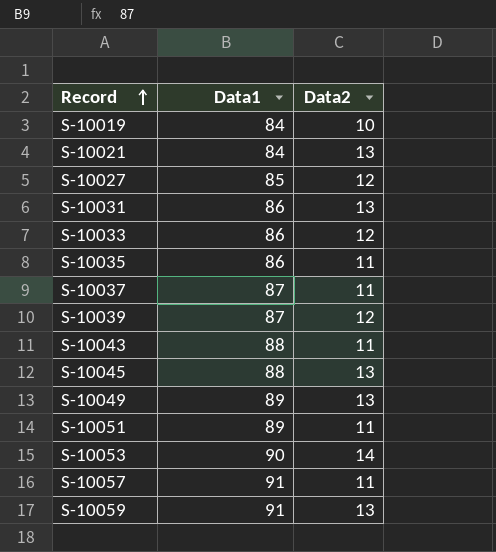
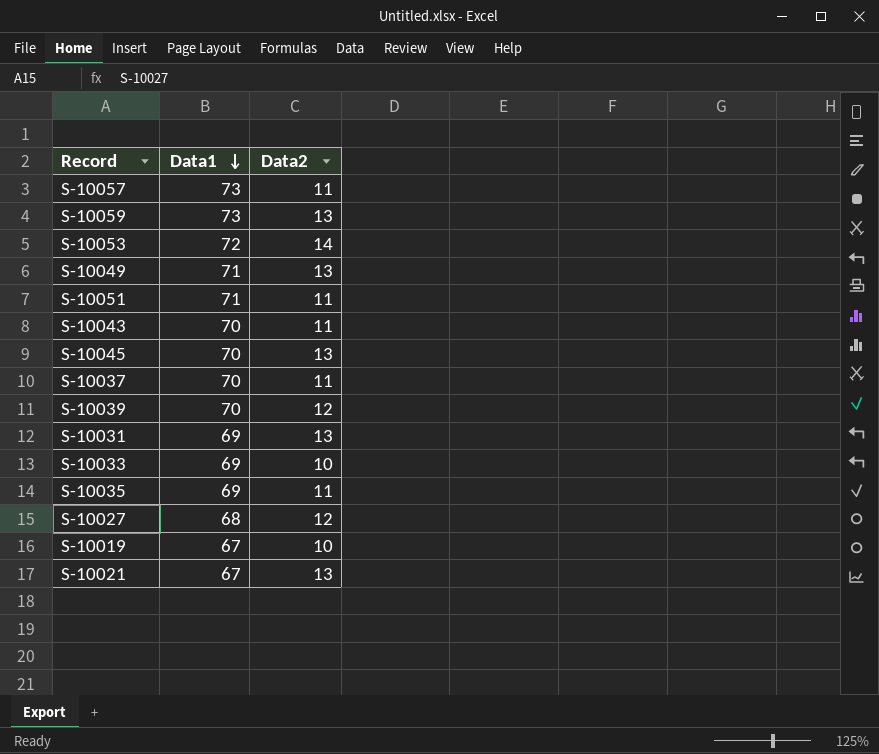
row order: Record ascending -> Data1 descending
S-10057 | Data1: 91 -> 73
S-10059 | Data1: 91 -> 73
S-10053 | Data1: 90 -> 72
S-10049 | Data1: 89 -> 71
S-10051 | Data1: 89 -> 71
S-10043 | Data1: 88 -> 70
S-10045 | Data1: 88 -> 70
S-10037 | Data1: 87 -> 70
S-10039 | Data1: 87 -> 70
S-10031 | Data1: 86 -> 69
S-10033 | Data1: 86 -> 69
S-10033 | Data2: 12 -> 10
S-10035 | Data1: 86 -> 69
S-10027 | Data1: 85 -> 68
S-10019 | Data1: 84 -> 67
S-10021 | Data1: 84 -> 67

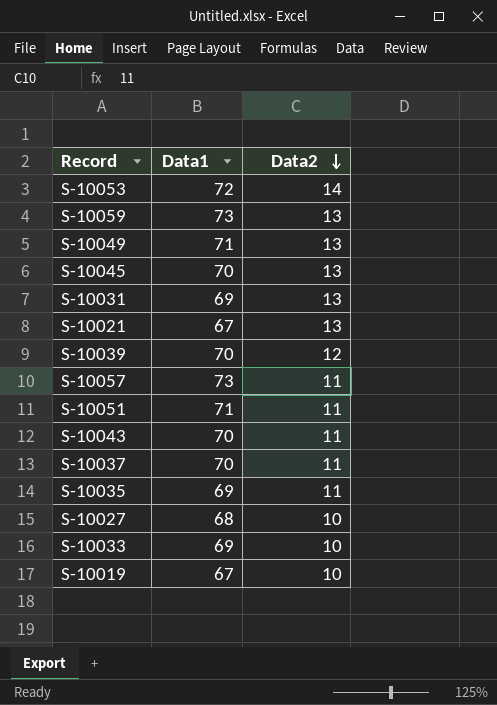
row order: Data1 descending -> Data2 descending
S-10027 | Data2: 12 -> 10

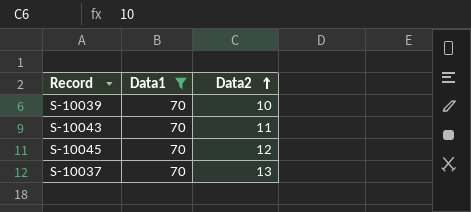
filter: none -> Data1 = 70
row order: Data2 descending -> Data2 ascending
S-10039 | Data2: 12 -> 10
S-10045 | Data2: 13 -> 12
S-10037 | Data2: 11 -> 13

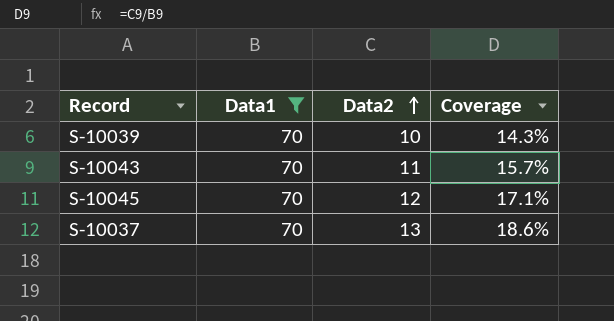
column Coverage | formula: none -> [Data2] / [Data1]

